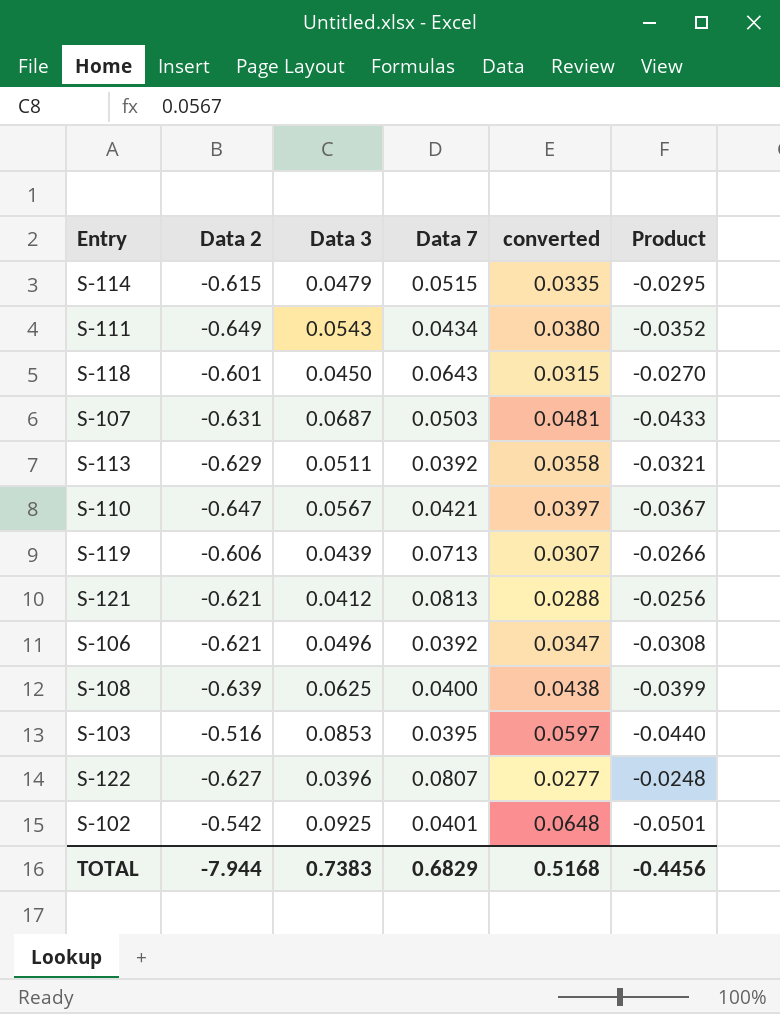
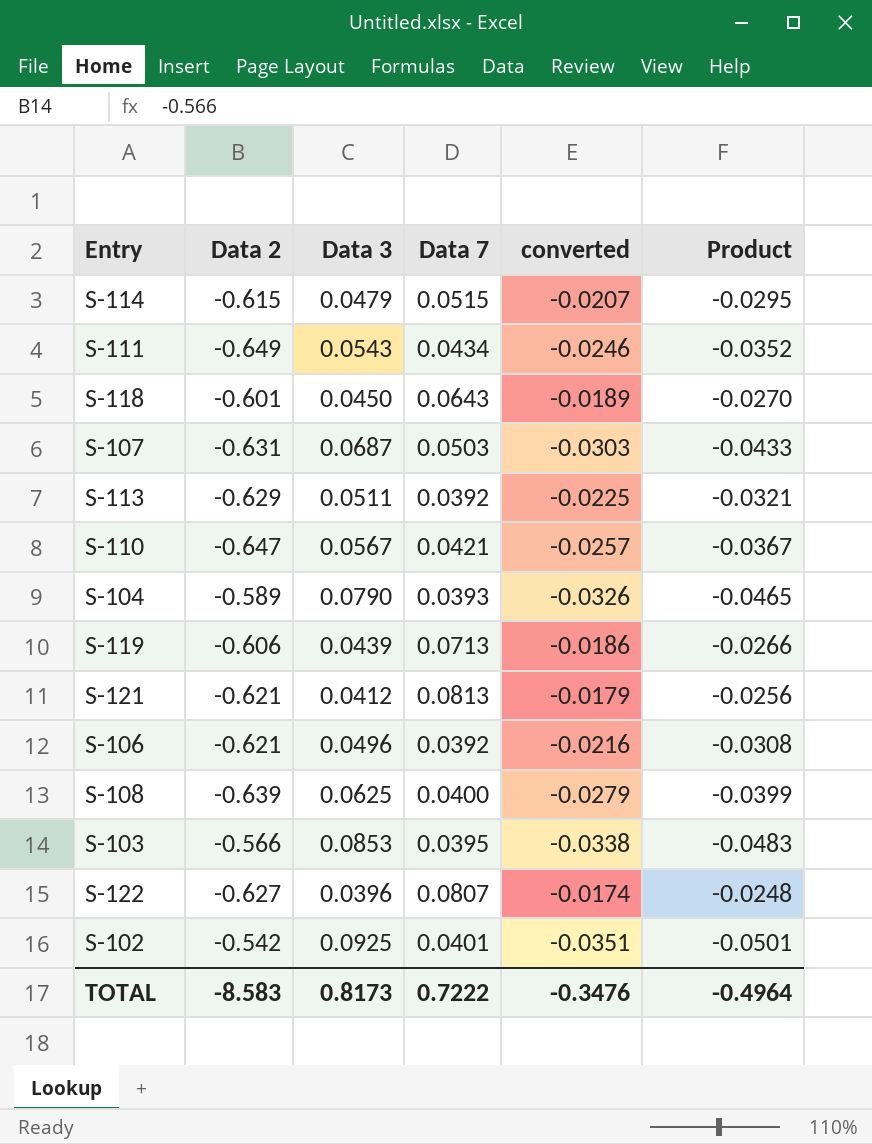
column converted | formula: [Data 3] * 0.7 -> [Product] * 0.7
row S-104: none -> -0.589 | 0.0790 | 0.0393 | -0.0326 | -0.0465
S-103 | Data 2: -0.516 -> -0.566
S-103 | Product: -0.0440 -> -0.0483
TOTAL | Data 2: -7.944 -> -8.583
TOTAL | Data 3: 0.7383 -> 0.8173
TOTAL | Data 7: 0.6829 -> 0.7222
TOTAL | converted: 0.5168 -> -0.3476
TOTAL | Product: -0.4456 -> -0.4964

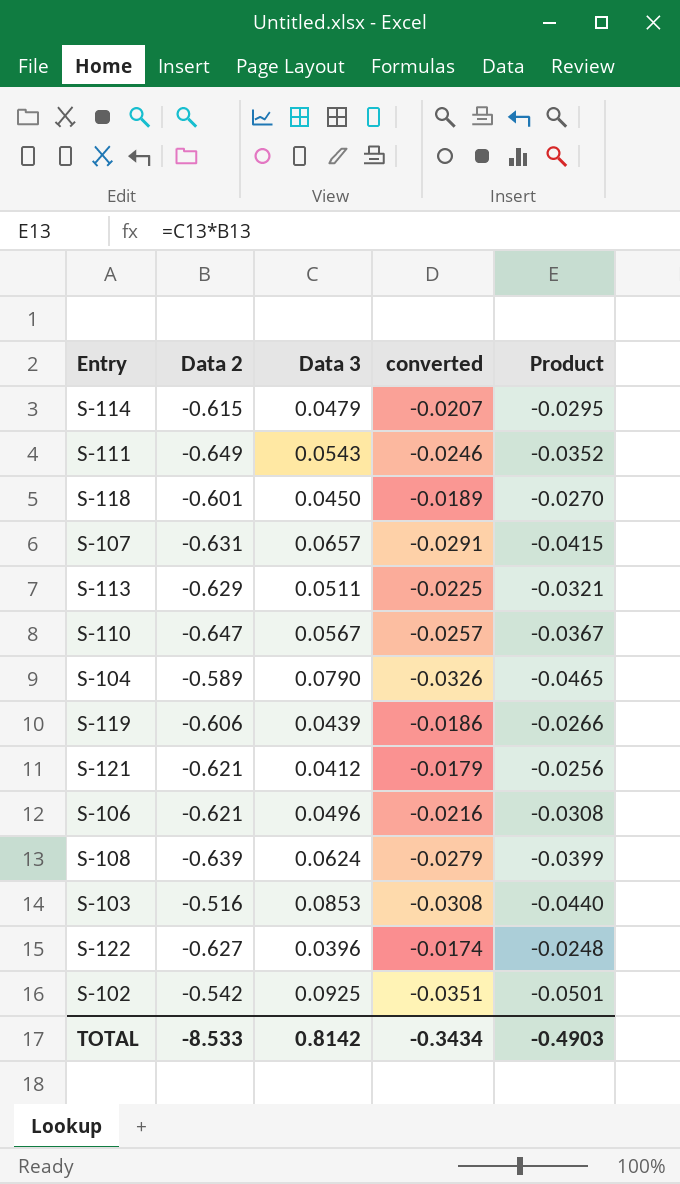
column Data 7 | position: 4 -> none
S-107 | Data 3: 0.0687 -> 0.0657
S-107 | converted: -0.0303 -> -0.0291
S-107 | Product: -0.0433 -> -0.0415
S-108 | Data 3: 0.0625 -> 0.0624
S-103 | Data 2: -0.566 -> -0.516
S-103 | converted: -0.0338 -> -0.0308
S-103 | Product: -0.0483 -> -0.0440
TOTAL | Data 2: -8.583 -> -8.533
TOTAL | Data 3: 0.8173 -> 0.8142
TOTAL | converted: -0.3476 -> -0.3434
TOTAL | Product: -0.4964 -> -0.4903

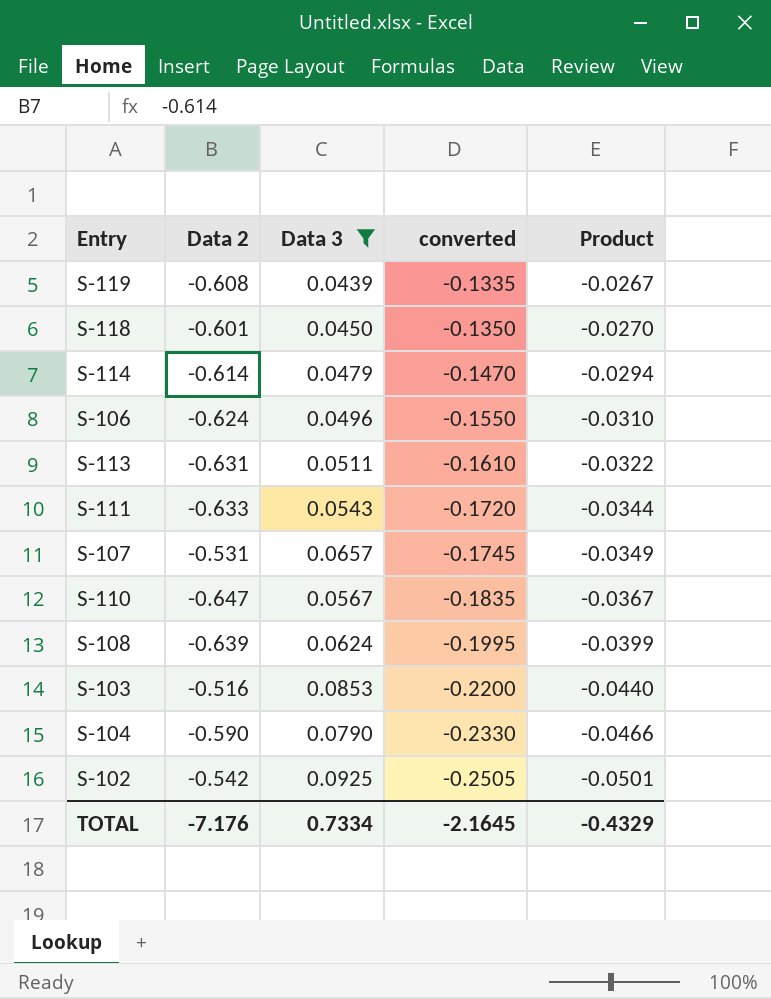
filter: none -> Data 3 >= 0.0439
row order: none -> converted descending
column converted | formula: [Product] * 0.7 -> [Product] * 5
S-119 | Data 2: -0.606 -> -0.608
S-119 | Product: -0.0266 -> -0.0267
S-114 | Data 2: -0.615 -> -0.614
S-114 | Product: -0.0295 -> -0.0294
S-106 | Data 2: -0.621 -> -0.624
S-106 | Product: -0.0308 -> -0.0310
S-113 | Data 2: -0.629 -> -0.631
S-113 | Product: -0.0321 -> -0.0322
S-111 | Data 2: -0.649 -> -0.633
S-111 | Product: -0.0352 -> -0.0344
S-107 | Data 2: -0.631 -> -0.531
S-107 | Product: -0.0415 -> -0.0349
S-104 | Data 2: -0.589 -> -0.590
S-104 | Product: -0.0465 -> -0.0466
TOTAL | Data 2: -8.533 -> -7.176
TOTAL | Data 3: 0.8142 -> 0.7334
TOTAL | converted: -0.3434 -> -2.1645
TOTAL | Product: -0.4903 -> -0.4329

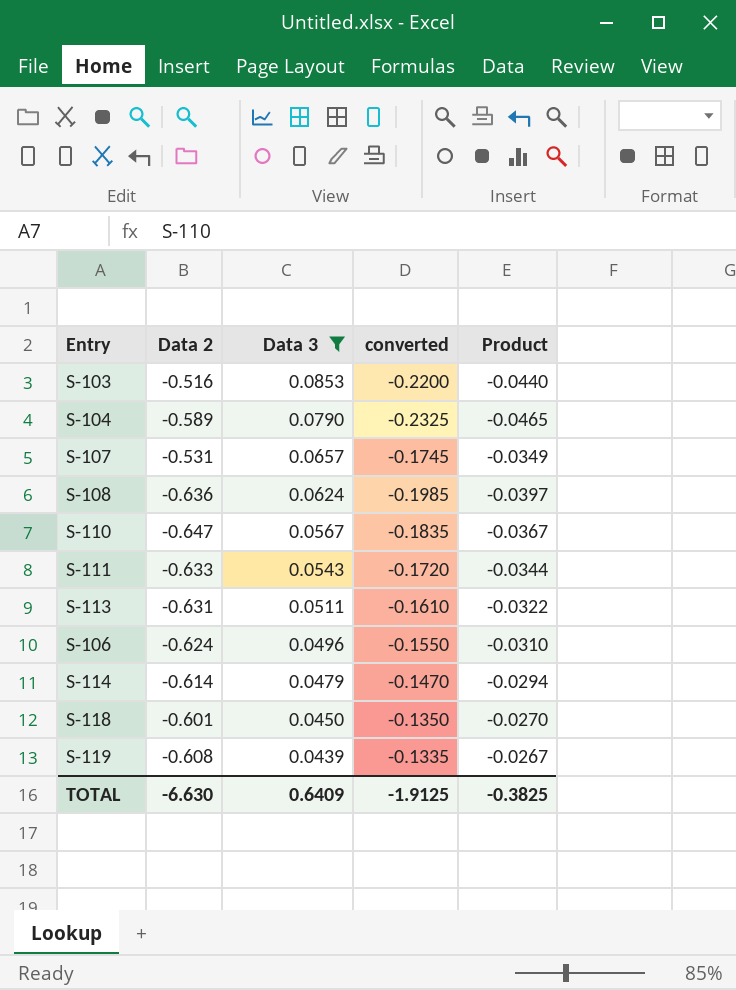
row order: converted descending -> Data 3 descending
row S-102: -0.542 | 0.0925 | -0.2505 | -0.0501 -> none
S-104 | Data 2: -0.590 -> -0.589
S-104 | converted: -0.2330 -> -0.2325
S-104 | Product: -0.0466 -> -0.0465
S-108 | Data 2: -0.639 -> -0.636
S-108 | converted: -0.1995 -> -0.1985
S-108 | Product: -0.0399 -> -0.0397
TOTAL | Data 2: -7.176 -> -6.630
TOTAL | Data 3: 0.7334 -> 0.6409
TOTAL | converted: -2.1645 -> -1.9125
TOTAL | Product: -0.4329 -> -0.3825

